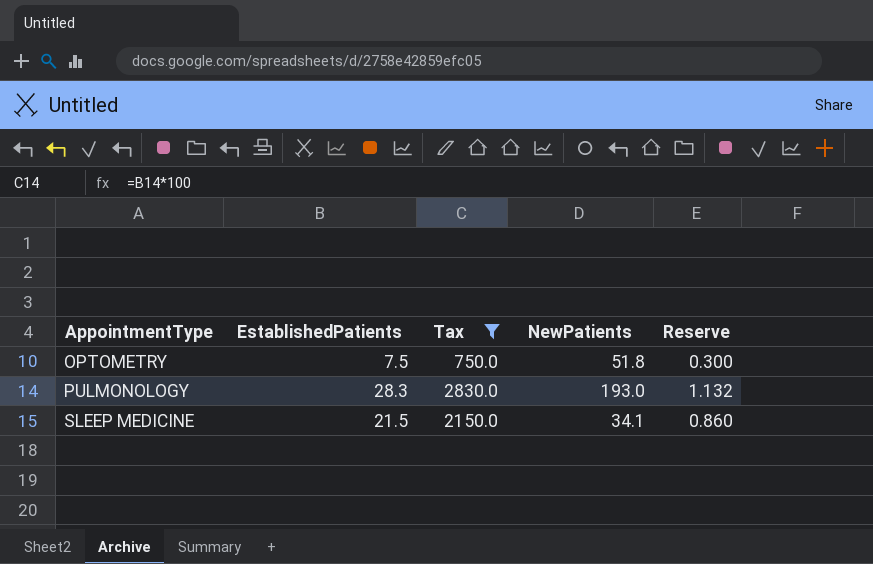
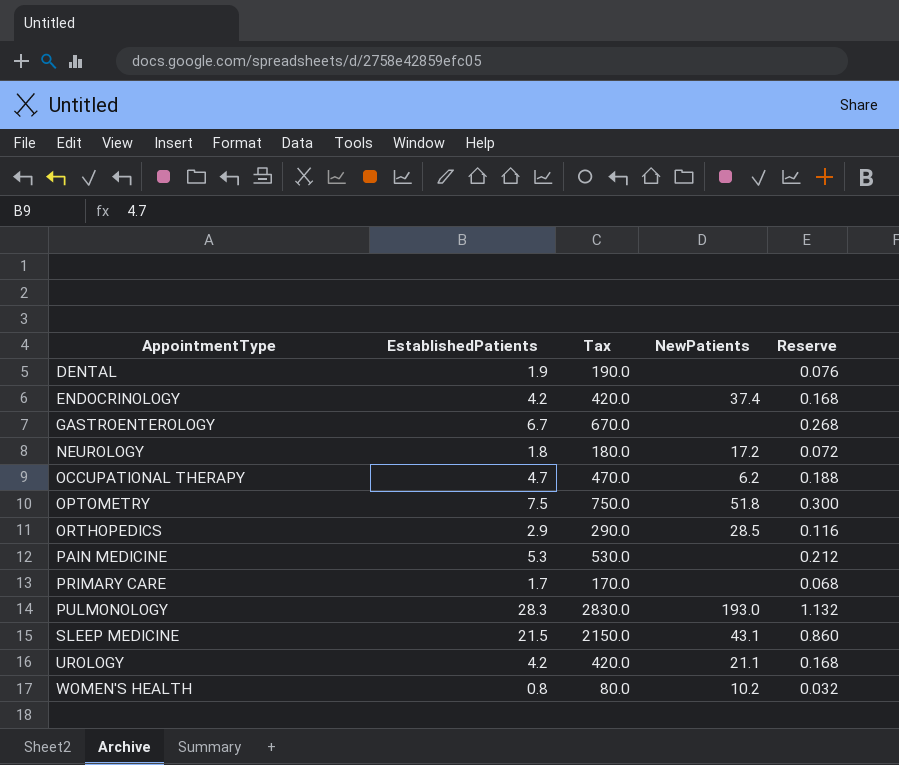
filter: Tax >= 750.0 -> none
SLEEP MEDICINE | NewPatients: 34.1 -> 43.1

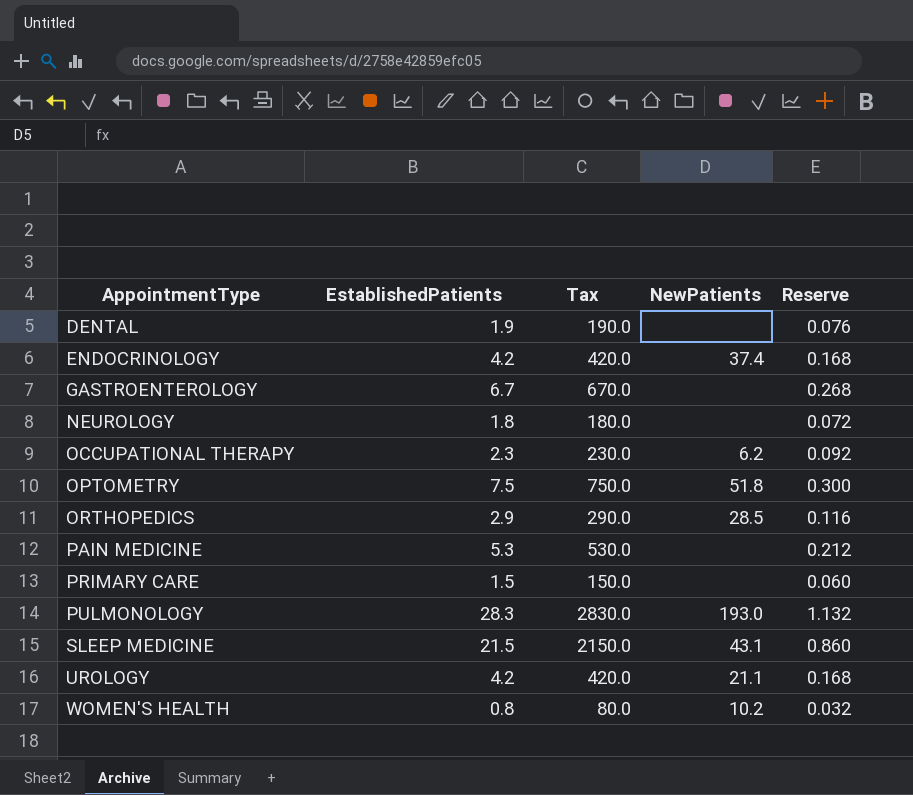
NEUROLOGY | NewPatients: 17.2 -> none
OCCUPATIONAL THERAPY | EstablishedPatients: 4.7 -> 2.3
OCCUPATIONAL THERAPY | Tax: 470.0 -> 230.0
OCCUPATIONAL THERAPY | Reserve: 0.188 -> 0.092
PRIMARY CARE | EstablishedPatients: 1.7 -> 1.5
PRIMARY CARE | Tax: 170.0 -> 150.0
PRIMARY CARE | Reserve: 0.068 -> 0.060

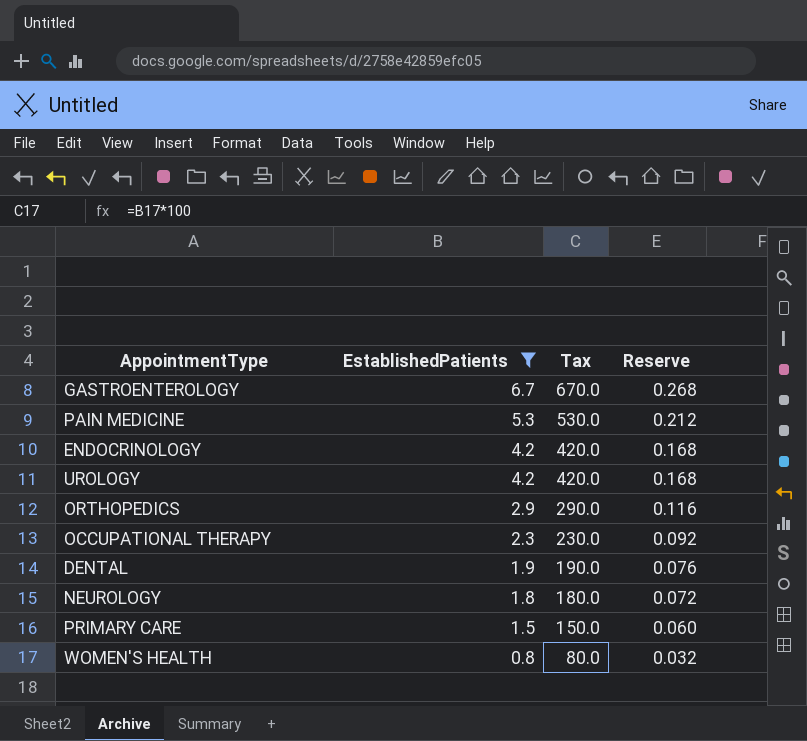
filter: none -> EstablishedPatients <= 6.7
row order: AppointmentType ascending -> EstablishedPatients descending
column NewPatients | position: 4 -> none

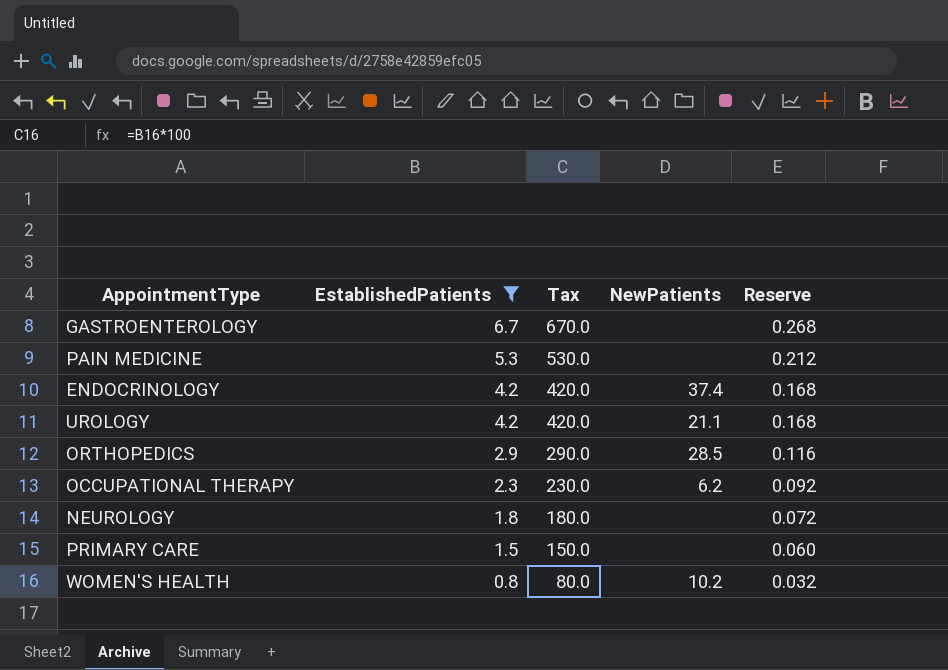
column NewPatients | position: none -> 4
row DENTAL: 1.9 | 190.0 | 0.076 -> none

